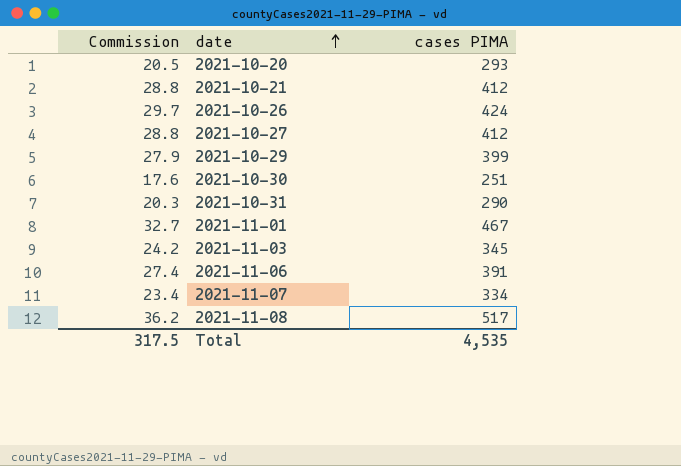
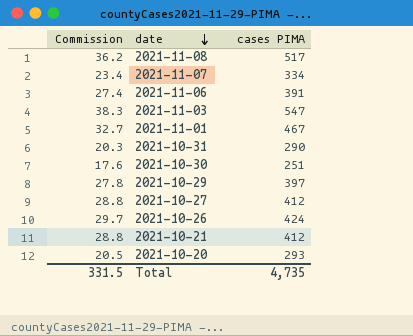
row order: date ascending -> date descending
2021-11-03 | Commission: 24.2 -> 38.3
2021-11-03 | cases PIMA: 345 -> 547
2021-10-29 | Commission: 27.9 -> 27.8
2021-10-29 | cases PIMA: 399 -> 397
Total | Commission: 317.5 -> 331.5
Total | cases PIMA: 4,535 -> 4,735

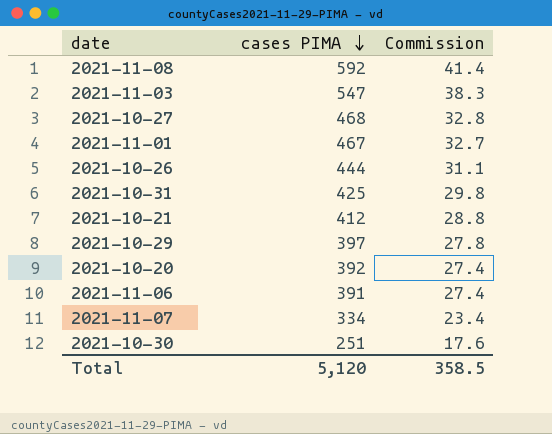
row order: date descending -> cases PIMA descending
column Commission | position: 1 -> 3
2021-11-08 | cases PIMA: 517 -> 592
2021-11-08 | Commission: 36.2 -> 41.4
2021-10-27 | cases PIMA: 412 -> 468
2021-10-27 | Commission: 28.8 -> 32.8
2021-10-26 | cases PIMA: 424 -> 444
2021-10-26 | Commission: 29.7 -> 31.1
2021-10-31 | cases PIMA: 290 -> 425
2021-10-31 | Commission: 20.3 -> 29.8
2021-10-20 | cases PIMA: 293 -> 392
2021-10-20 | Commission: 20.5 -> 27.4
Total | cases PIMA: 4,735 -> 5,120
Total | Commission: 331.5 -> 358.5

